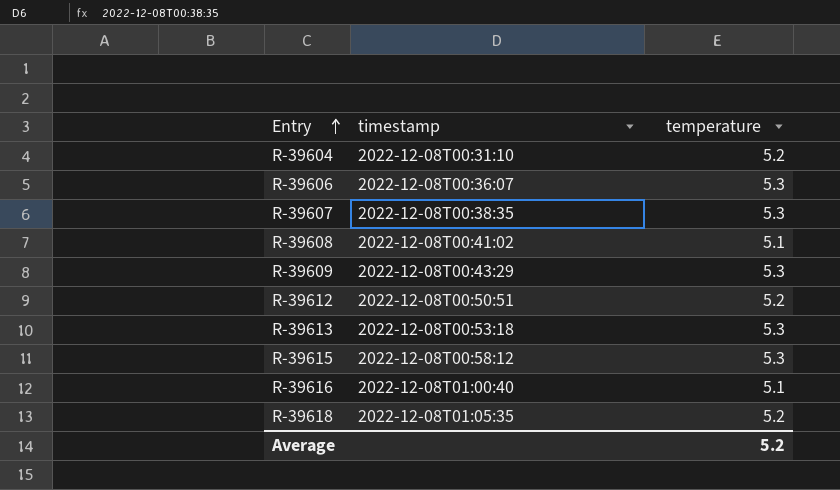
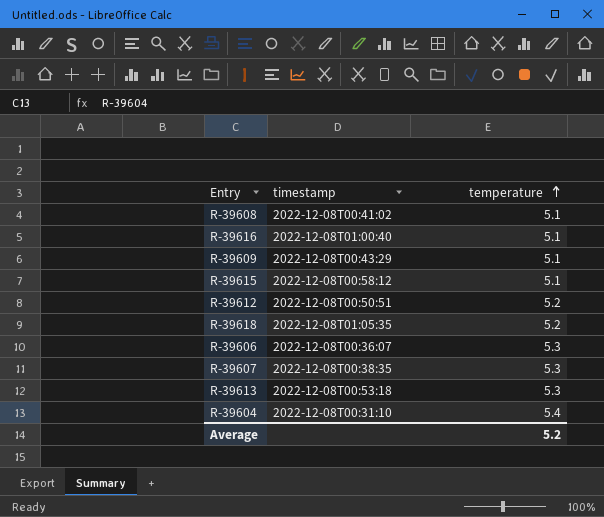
row order: Entry ascending -> temperature ascending
R-39609 | temperature: 5.3 -> 5.1
R-39615 | temperature: 5.3 -> 5.1
R-39604 | temperature: 5.2 -> 5.4

